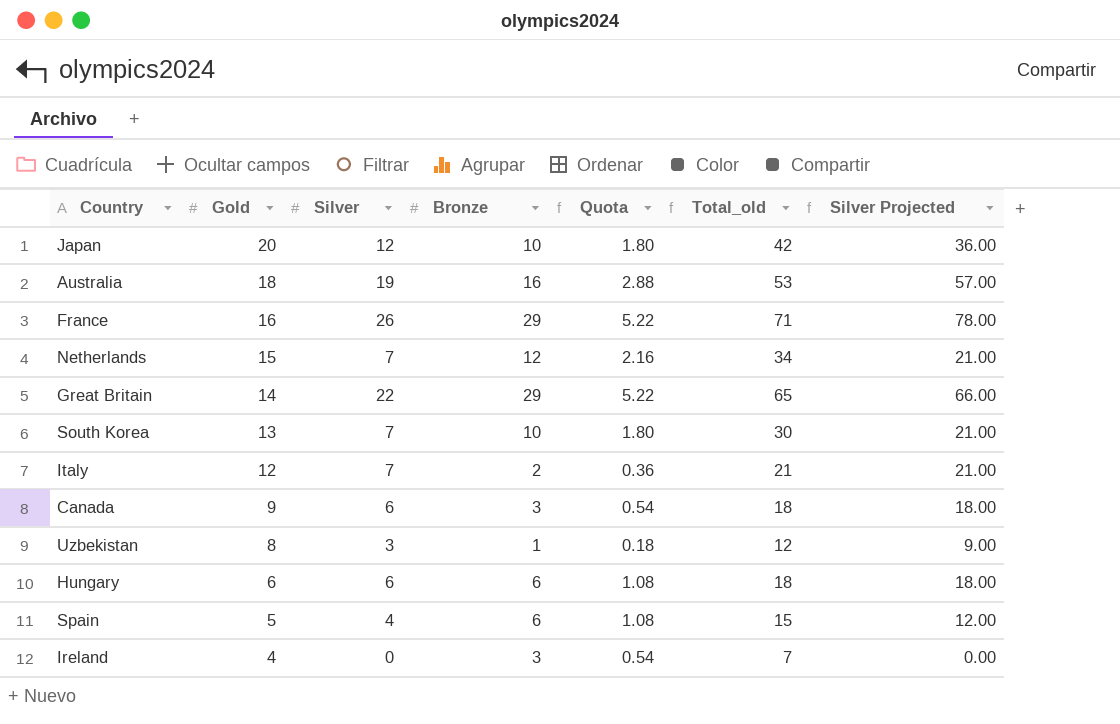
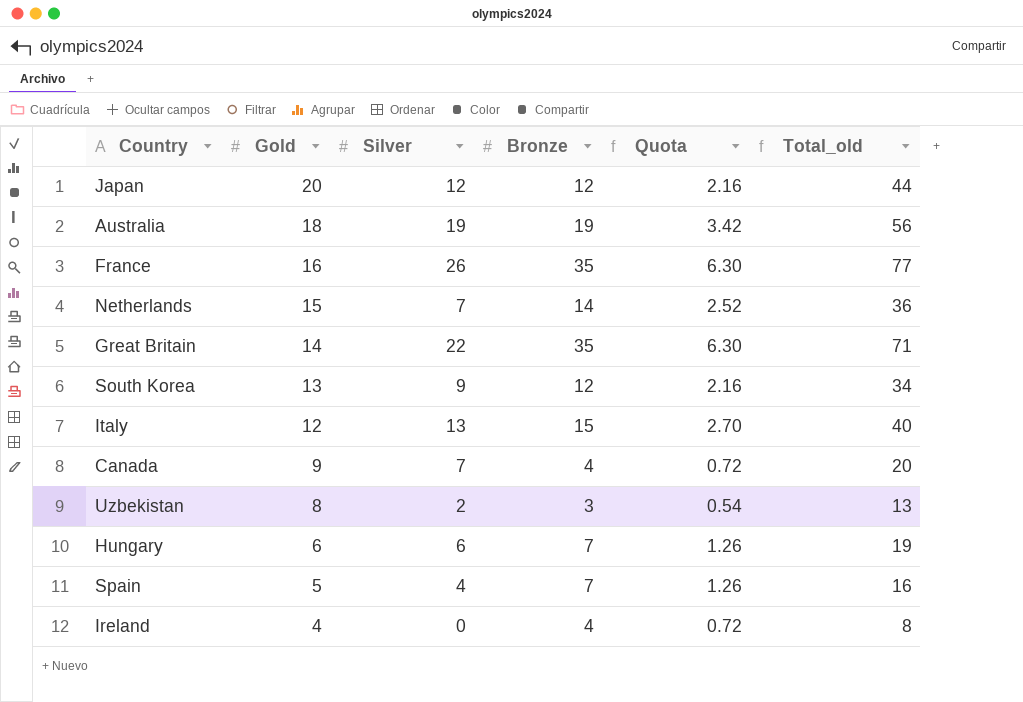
column Silver Projected | formula: [Silver] * 3 -> none
Japan | Bronze: 10 -> 12
Japan | Quota: 1.80 -> 2.16
Japan | Total_old: 42 -> 44
Australia | Bronze: 16 -> 19
Australia | Quota: 2.88 -> 3.42
Australia | Total_old: 53 -> 56
France | Bronze: 29 -> 35
France | Quota: 5.22 -> 6.30
France | Total_old: 71 -> 77
Netherlands | Bronze: 12 -> 14
Netherlands | Quota: 2.16 -> 2.52
Netherlands | Total_old: 34 -> 36
Great Britain | Bronze: 29 -> 35
Great Britain | Quota: 5.22 -> 6.30
Great Britain | Total_old: 65 -> 71
South Korea | Silver: 7 -> 9
South Korea | Bronze: 10 -> 12
South Korea | Quota: 1.80 -> 2.16
South Korea | Total_old: 30 -> 34
Italy | Silver: 7 -> 13
Italy | Bronze: 2 -> 15
Italy | Quota: 0.36 -> 2.70
Italy | Total_old: 21 -> 40
Canada | Silver: 6 -> 7
Canada | Bronze: 3 -> 4
Canada | Quota: 0.54 -> 0.72
Canada | Total_old: 18 -> 20
Uzbekistan | Silver: 3 -> 2
Uzbekistan | Bronze: 1 -> 3
Uzbekistan | Quota: 0.18 -> 0.54
Uzbekistan | Total_old: 12 -> 13
Hungary | Bronze: 6 -> 7
Hungary | Quota: 1.08 -> 1.26
Hungary | Total_old: 18 -> 19
Spain | Bronze: 6 -> 7
Spain | Quota: 1.08 -> 1.26
Spain | Total_old: 15 -> 16
Ireland | Bronze: 3 -> 4
Ireland | Quota: 0.54 -> 0.72
Ireland | Total_old: 7 -> 8

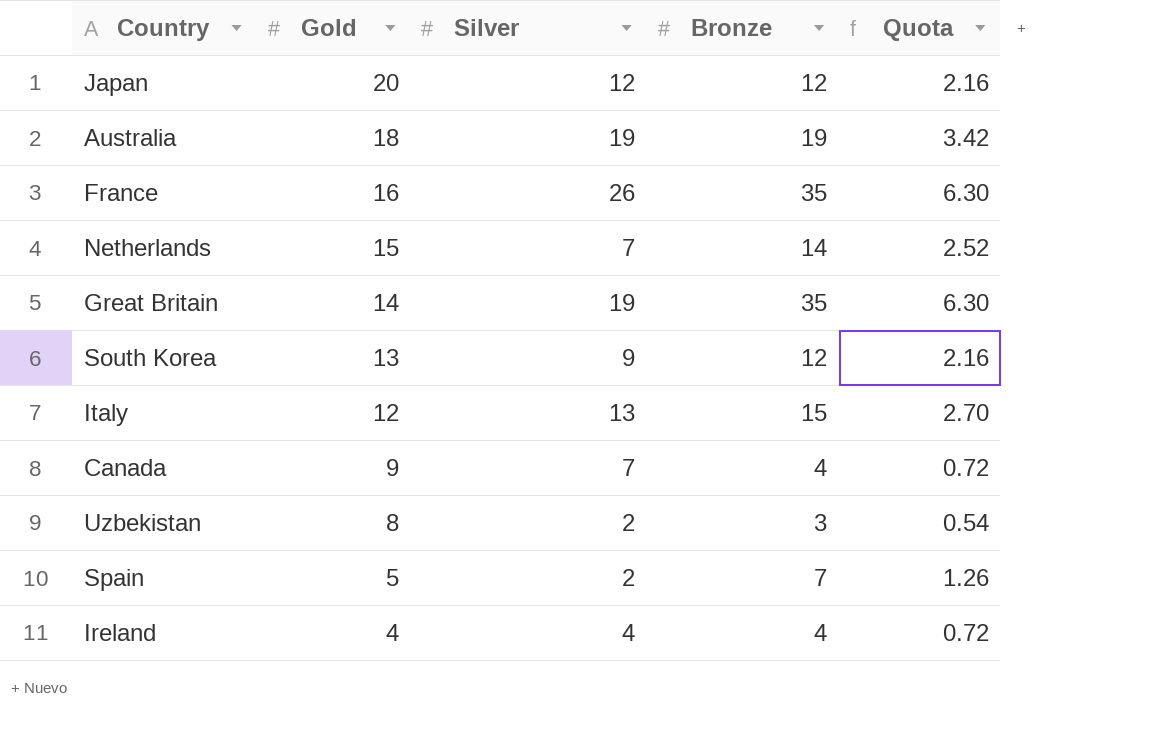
column Total_old | formula: [Gold] + [Silver] + [Bronze] -> none
row Hungary: 6 | 6 | 7 | 1.26 | 19 -> none
Great Britain | Silver: 22 -> 19
Spain | Silver: 4 -> 2
Ireland | Silver: 0 -> 4

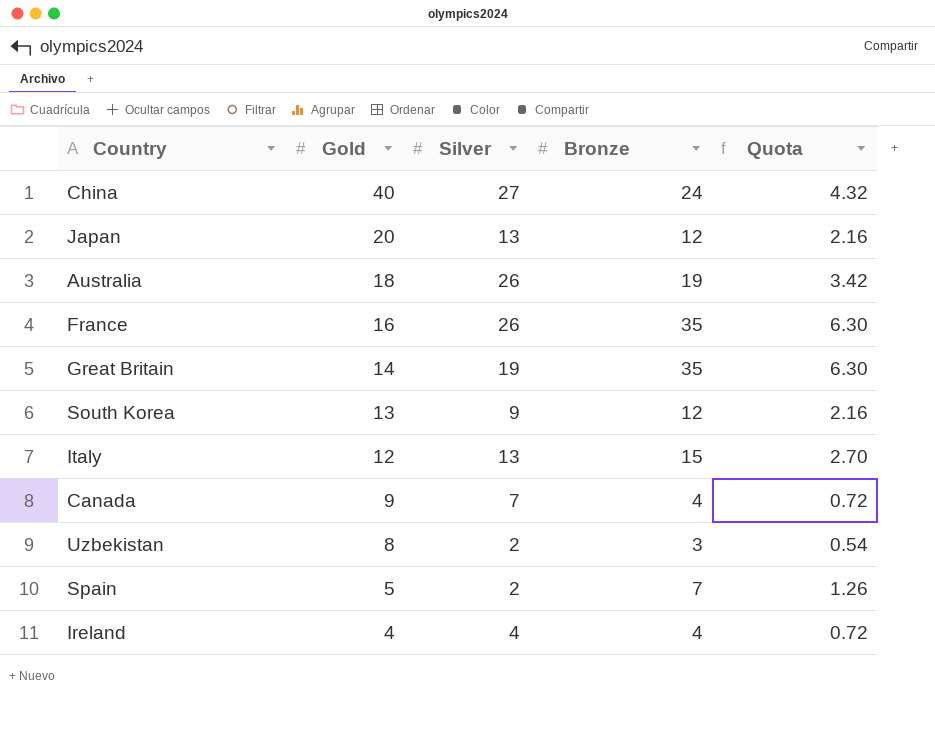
row Netherlands: 15 | 7 | 14 | 2.52 -> none
row China: none -> 40 | 27 | 24 | 4.32
Japan | Silver: 12 -> 13
Australia | Silver: 19 -> 26

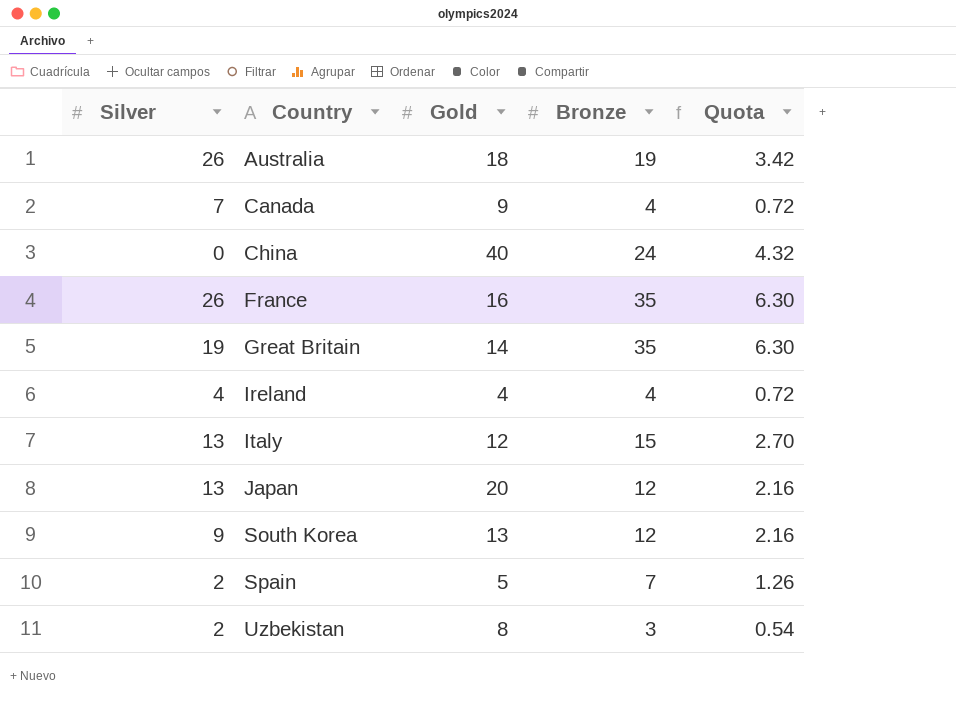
row order: Gold descending -> Country ascending
column Silver | position: 3 -> 1
China | Silver: 27 -> 0

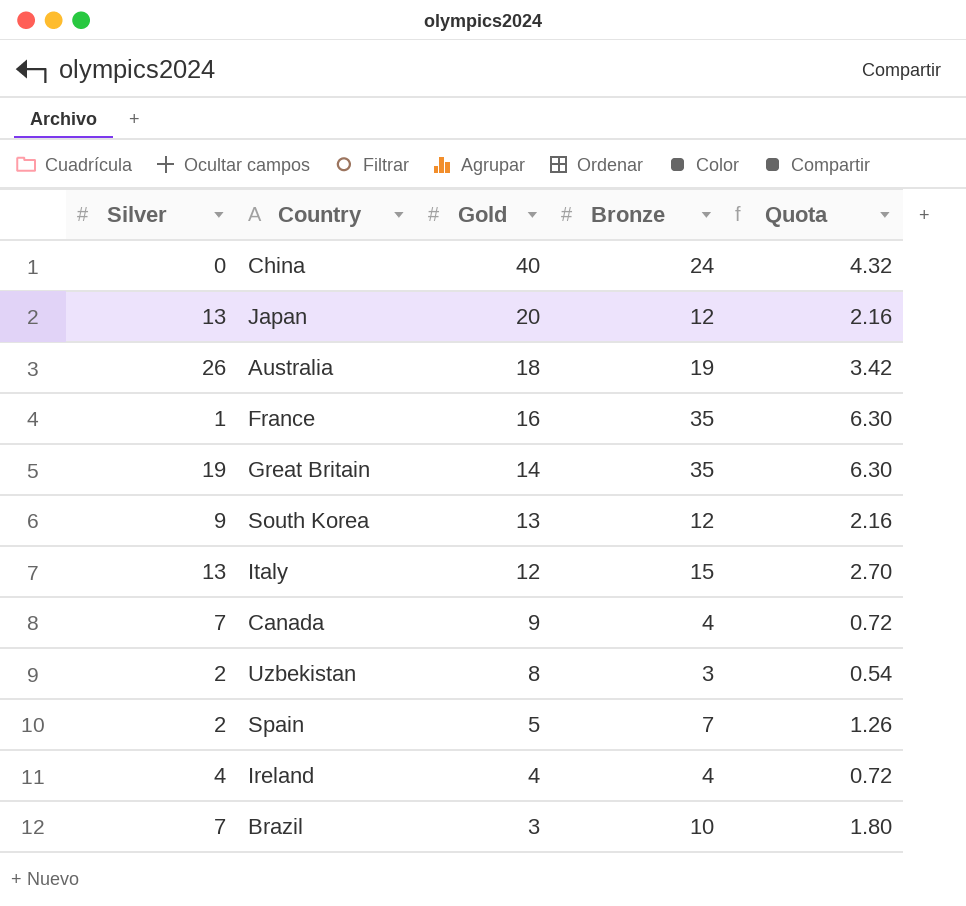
row order: Country ascending -> Gold descending
France | Silver: 26 -> 1
row Brazil: none -> 7 | 3 | 10 | 1.80

